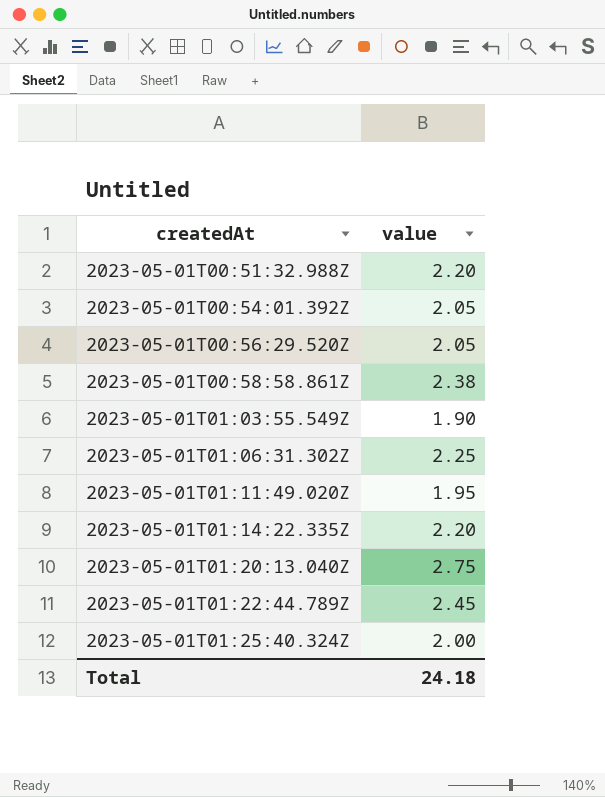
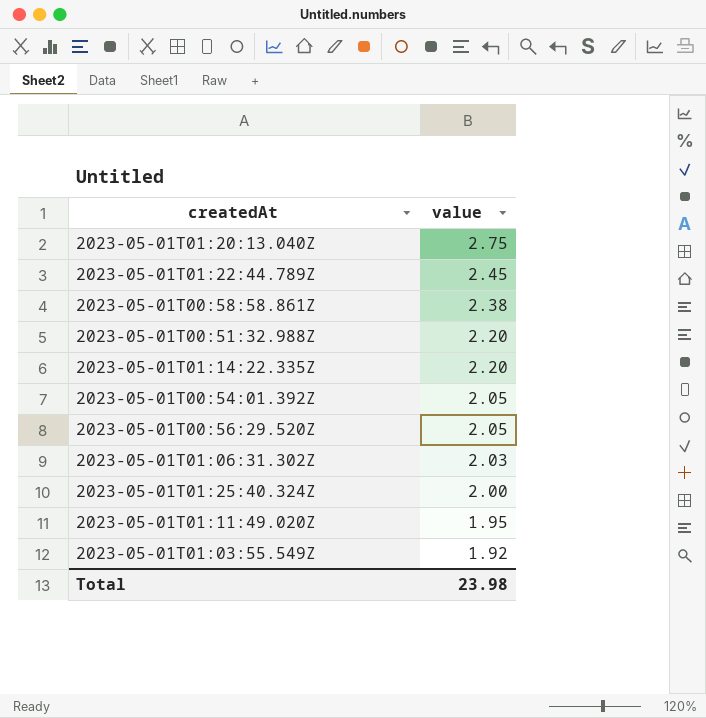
row order: createdAt ascending -> value descending
2023-05-01T01:06:31.302Z | value: 2.25 -> 2.03
2023-05-01T01:03:55.549Z | value: 1.90 -> 1.92
Total | value: 24.18 -> 23.98

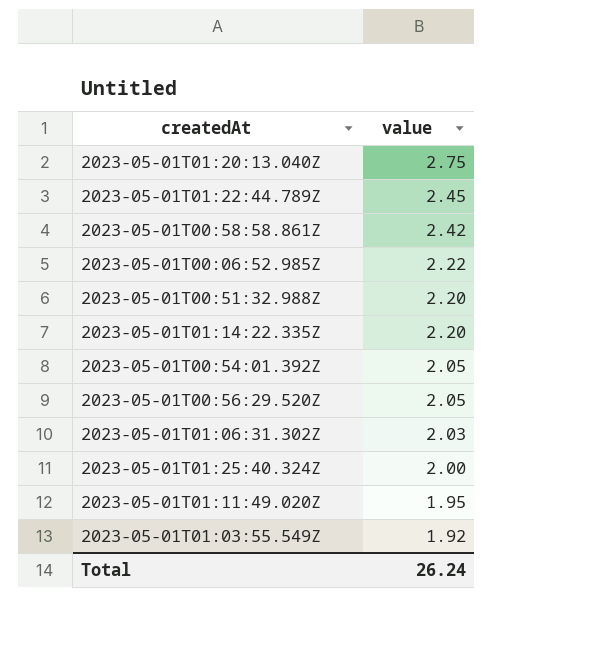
2023-05-01T00:58:58.861Z | value: 2.38 -> 2.42
row 2023-05-01T00:06:52.985Z: none -> 2.22
Total | value: 23.98 -> 26.24

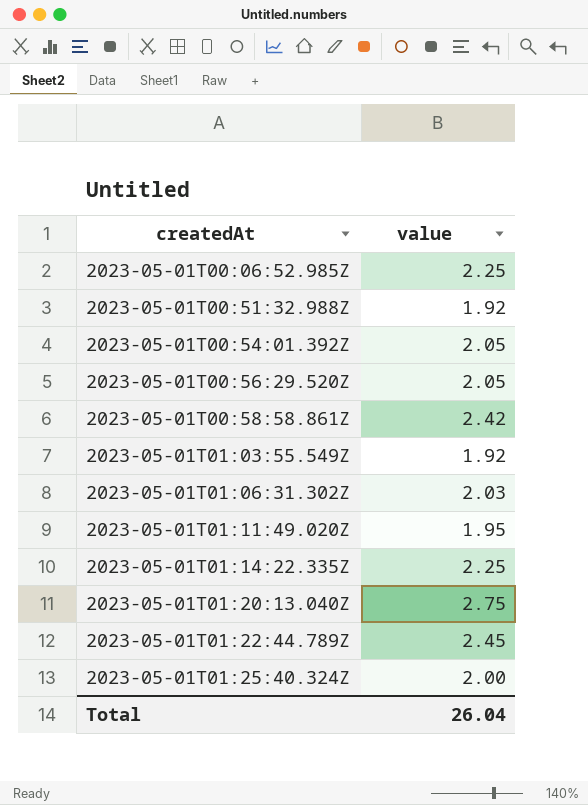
row order: value descending -> createdAt ascending
2023-05-01T00:06:52.985Z | value: 2.22 -> 2.25
2023-05-01T00:51:32.988Z | value: 2.20 -> 1.92
2023-05-01T01:14:22.335Z | value: 2.20 -> 2.25
Total | value: 26.24 -> 26.04

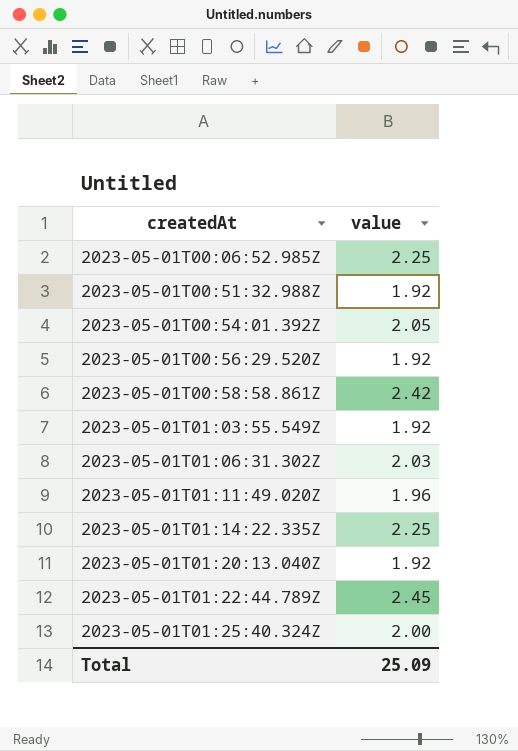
2023-05-01T00:56:29.520Z | value: 2.05 -> 1.92
2023-05-01T01:11:49.020Z | value: 1.95 -> 1.96
2023-05-01T01:20:13.040Z | value: 2.75 -> 1.92
Total | value: 26.04 -> 25.09

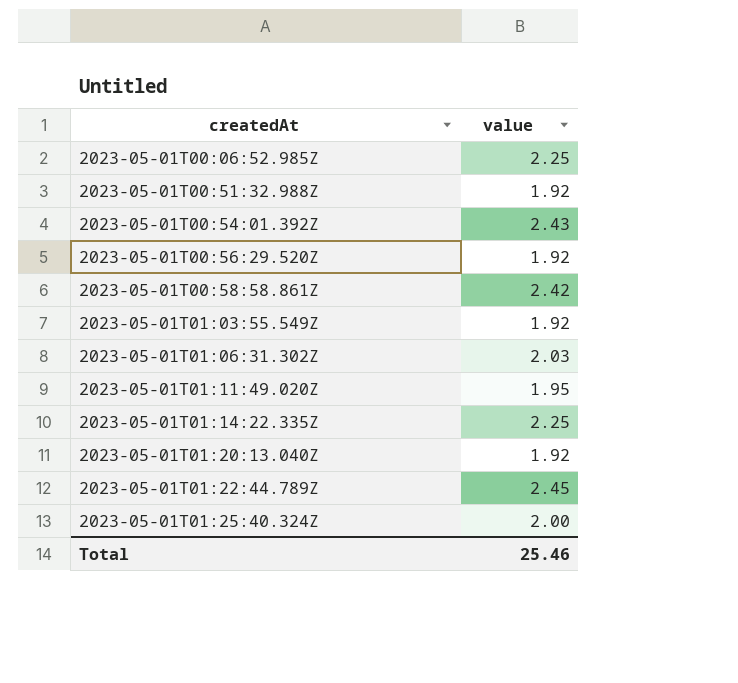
2023-05-01T00:54:01.392Z | value: 2.05 -> 2.43
2023-05-01T01:11:49.020Z | value: 1.96 -> 1.95
Total | value: 25.09 -> 25.46

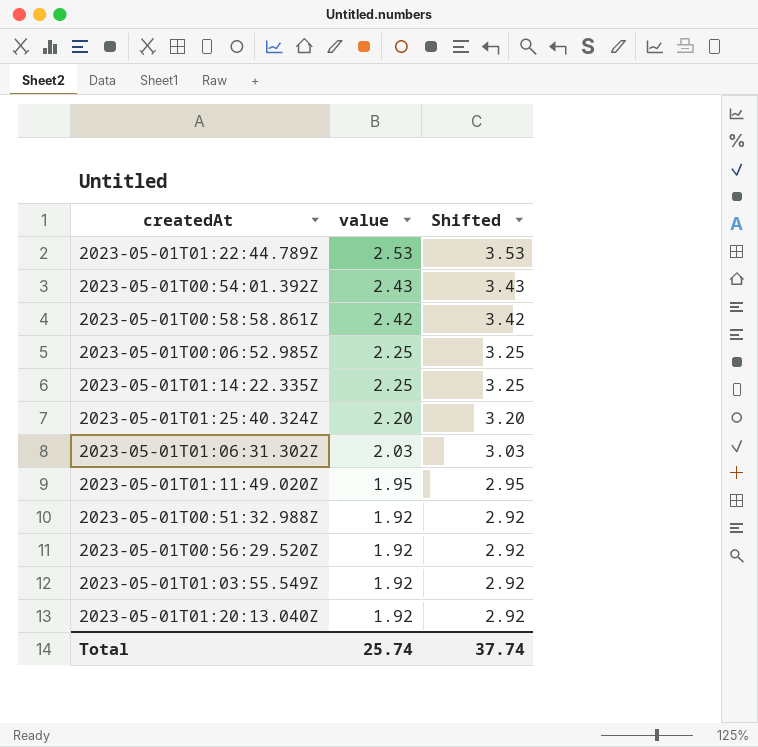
row order: createdAt ascending -> value descending
column Shifted | formula: none -> [value] + 1
2023-05-01T01:22:44.789Z | value: 2.45 -> 2.53
2023-05-01T01:25:40.324Z | value: 2.00 -> 2.20
Total | value: 25.46 -> 25.74

